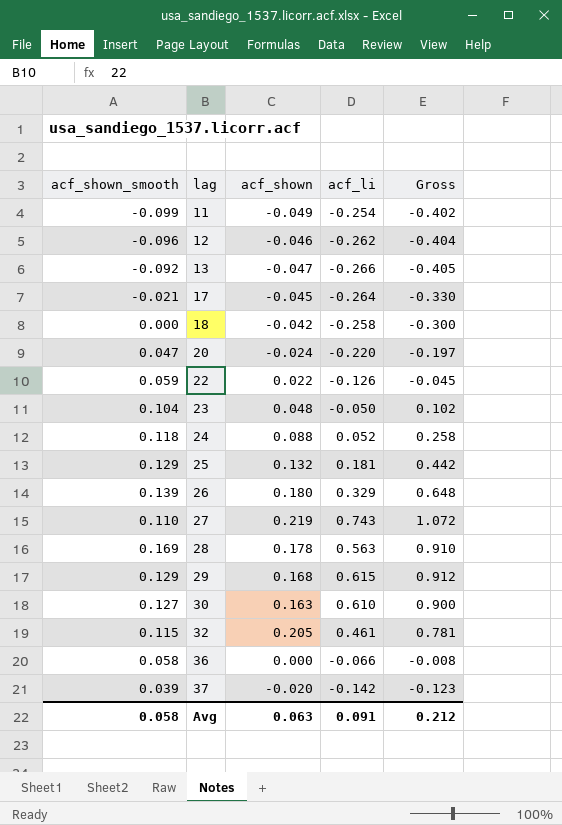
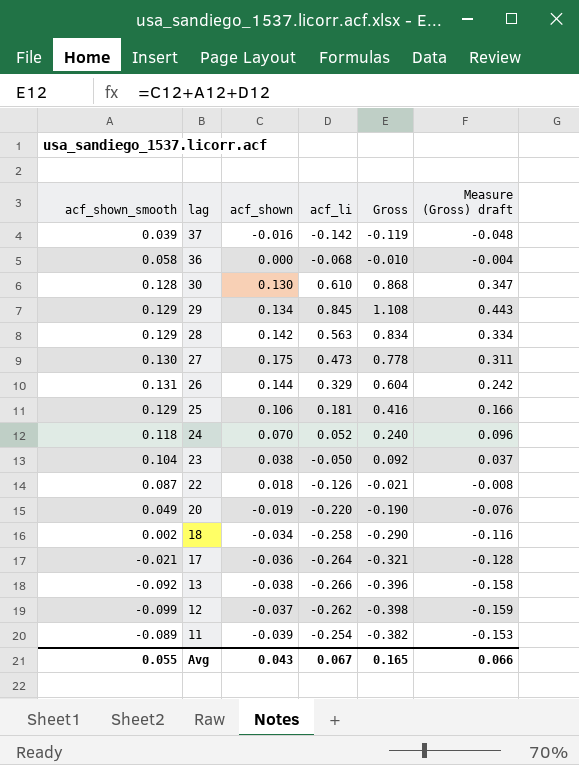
row order: lag ascending -> lag descending
column Measure (Gross) draft | formula: none -> [Gross] * 0.4
row 32: 0.115 | 0.205 | 0.461 | 0.781 -> none
37 | acf_shown: -0.020 -> -0.016
37 | Gross: -0.123 -> -0.119
36 | acf_li: -0.066 -> -0.068
36 | Gross: -0.008 -> -0.010
30 | acf_shown_smooth: 0.127 -> 0.128
30 | acf_shown: 0.163 -> 0.130
30 | Gross: 0.900 -> 0.868
29 | acf_shown: 0.168 -> 0.134
29 | acf_li: 0.615 -> 0.845
29 | Gross: 0.912 -> 1.108
28 | acf_shown_smooth: 0.169 -> 0.129
28 | acf_shown: 0.178 -> 0.142
28 | Gross: 0.910 -> 0.834
27 | acf_shown_smooth: 0.110 -> 0.130
27 | acf_shown: 0.219 -> 0.175
27 | acf_li: 0.743 -> 0.473
27 | Gross: 1.072 -> 0.778
26 | acf_shown_smooth: 0.139 -> 0.131
26 | acf_shown: 0.180 -> 0.144
26 | Gross: 0.648 -> 0.604
25 | acf_shown: 0.132 -> 0.106
25 | Gross: 0.442 -> 0.416
24 | acf_shown: 0.088 -> 0.070
24 | Gross: 0.258 -> 0.240
23 | acf_shown: 0.048 -> 0.038
23 | Gross: 0.102 -> 0.092
22 | acf_shown_smooth: 0.059 -> 0.087
22 | acf_shown: 0.022 -> 0.018
22 | Gross: -0.045 -> -0.021
20 | acf_shown_smooth: 0.047 -> 0.049
20 | acf_shown: -0.024 -> -0.019
20 | Gross: -0.197 -> -0.190
18 | acf_shown_smooth: 0.000 -> 0.002
18 | acf_shown: -0.042 -> -0.034
18 | Gross: -0.300 -> -0.290
17 | acf_shown: -0.045 -> -0.036
17 | Gross: -0.330 -> -0.321
13 | acf_shown: -0.047 -> -0.038
13 | Gross: -0.405 -> -0.396
12 | acf_shown_smooth: -0.096 -> -0.099
12 | acf_shown: -0.046 -> -0.037
12 | Gross: -0.404 -> -0.398
11 | acf_shown_smooth: -0.099 -> -0.089
11 | acf_shown: -0.049 -> -0.039
11 | Gross: -0.402 -> -0.382
Avg | acf_shown_smooth: 0.058 -> 0.055
Avg | acf_shown: 0.063 -> 0.043
Avg | acf_li: 0.091 -> 0.067
Avg | Gross: 0.212 -> 0.165

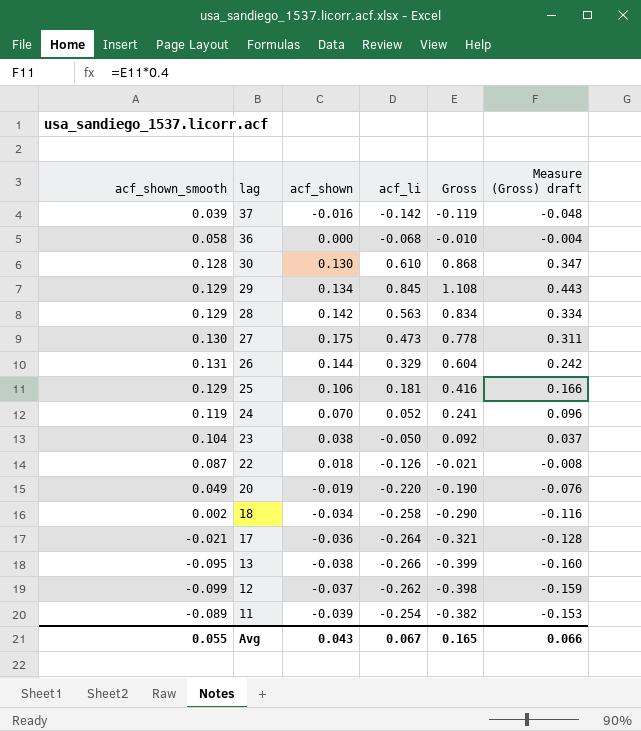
24 | acf_shown_smooth: 0.118 -> 0.119
24 | Gross: 0.240 -> 0.241
13 | acf_shown_smooth: -0.092 -> -0.095
13 | Gross: -0.396 -> -0.399
13 | Measure (Gross) draft: -0.158 -> -0.160

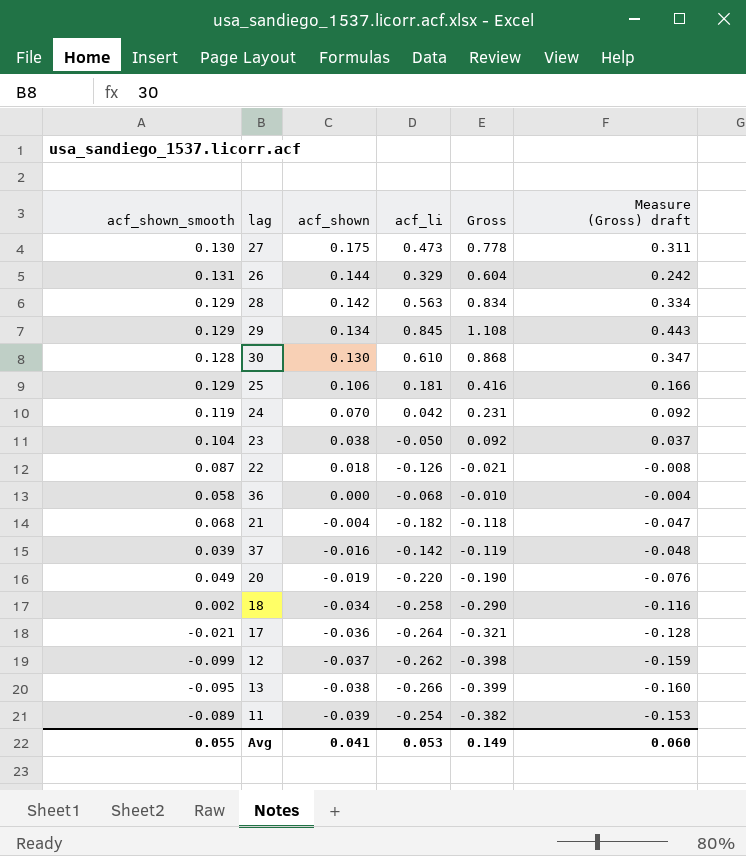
row order: lag descending -> acf_shown descending
24 | acf_li: 0.052 -> 0.042
24 | Gross: 0.241 -> 0.231
24 | Measure (Gross) draft: 0.096 -> 0.092
row 21: none -> 0.068 | -0.004 | -0.182 | -0.118 | -0.047
Avg | acf_shown: 0.043 -> 0.041
Avg | acf_li: 0.067 -> 0.053
Avg | Gross: 0.165 -> 0.149
Avg | Measure (Gross) draft: 0.066 -> 0.060

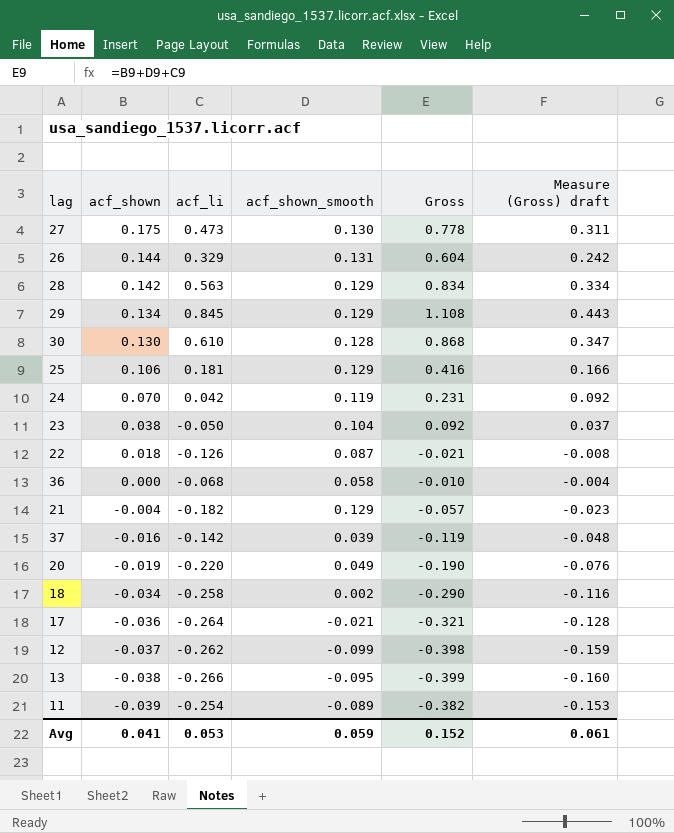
column acf_shown_smooth | position: 1 -> 4
21 | acf_shown_smooth: 0.068 -> 0.129
21 | Gross: -0.118 -> -0.057
21 | Measure (Gross) draft: -0.047 -> -0.023
Avg | acf_shown_smooth: 0.055 -> 0.059
Avg | Gross: 0.149 -> 0.152
Avg | Measure (Gross) draft: 0.060 -> 0.061

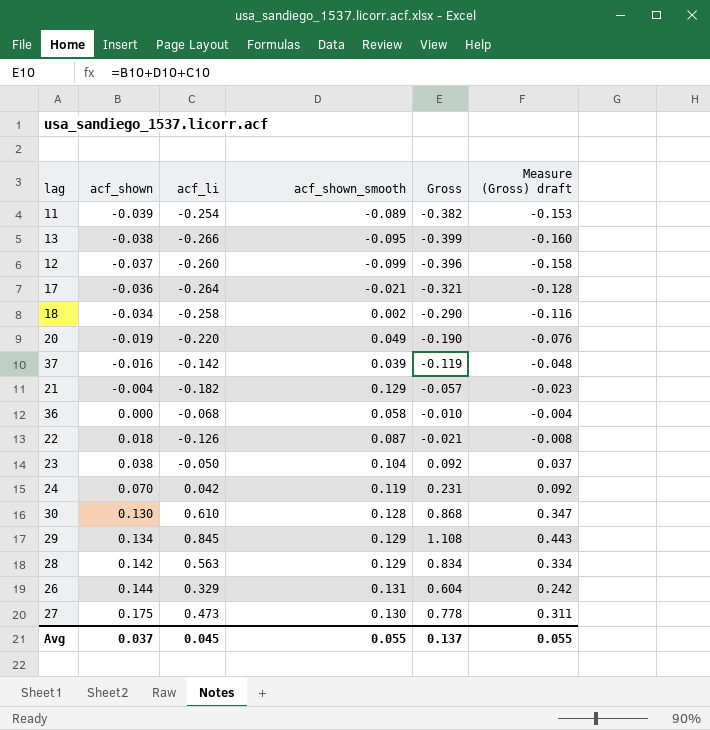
row order: acf_shown descending -> acf_shown ascending
row 25: 0.106 | 0.181 | 0.129 | 0.416 | 0.166 -> none
12 | acf_li: -0.262 -> -0.260
12 | Gross: -0.398 -> -0.396
12 | Measure (Gross) draft: -0.159 -> -0.158
Avg | acf_shown: 0.041 -> 0.037
Avg | acf_li: 0.053 -> 0.045
Avg | acf_shown_smooth: 0.059 -> 0.055
Avg | Gross: 0.152 -> 0.137
Avg | Measure (Gross) draft: 0.061 -> 0.055

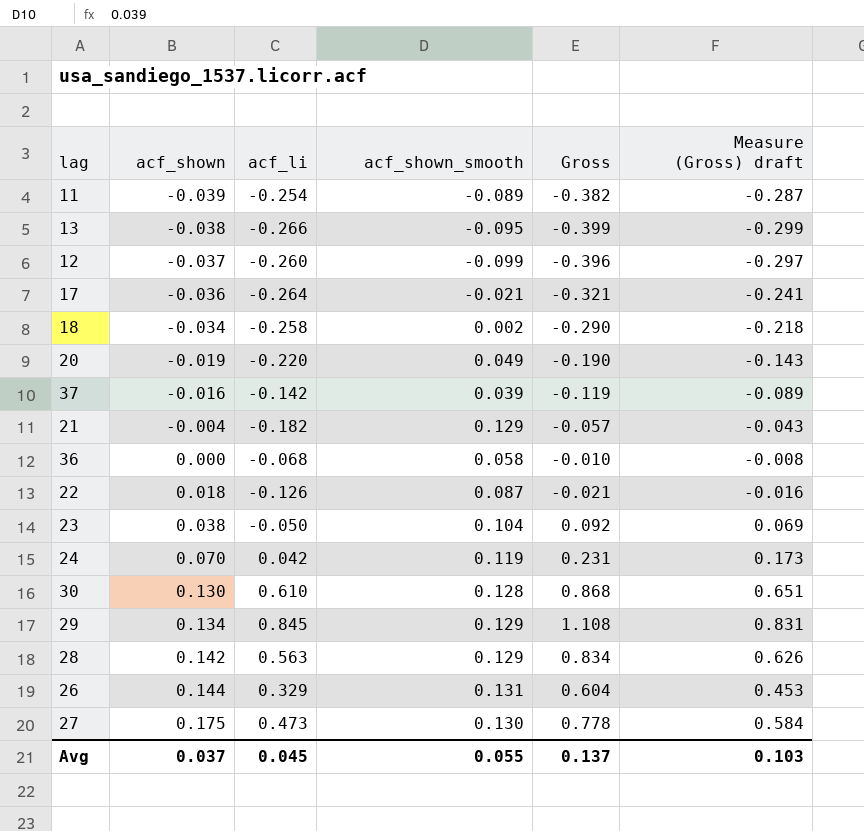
column Measure (Gross) draft | formula: [Gross] * 0.4 -> [Gross] * 0.75
Avg | Measure (Gross) draft: 0.055 -> 0.103

